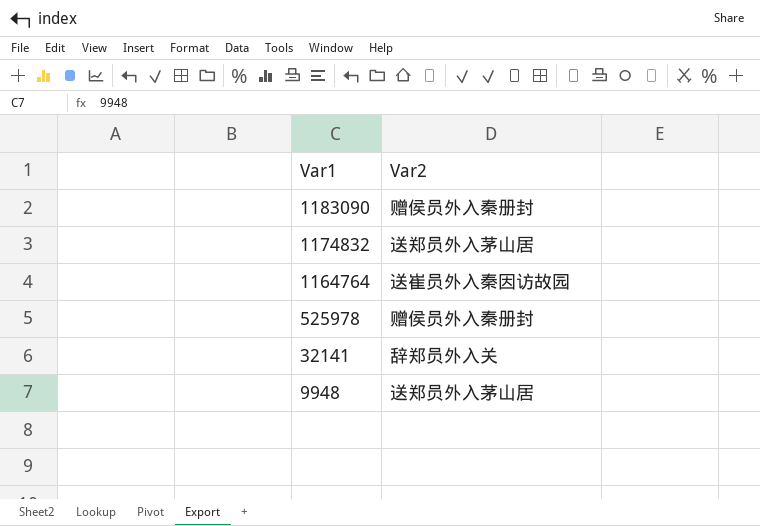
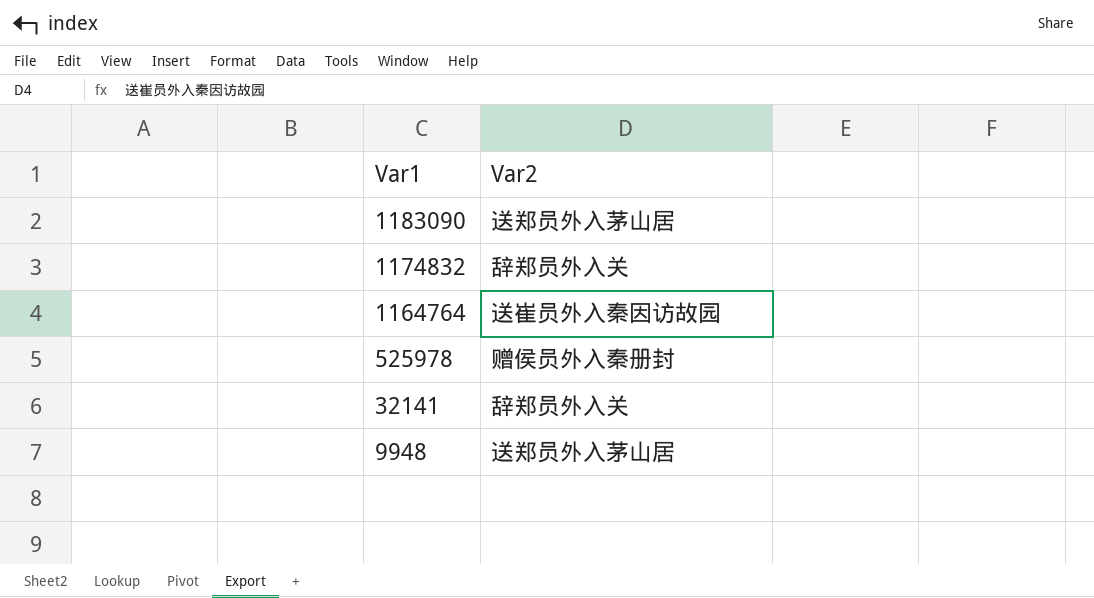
1183090 | Var2: 赠侯员外入秦册封 -> 送郑员外入茅山居
1174832 | Var2: 送郑员外入茅山居 -> 辞郑员外入关

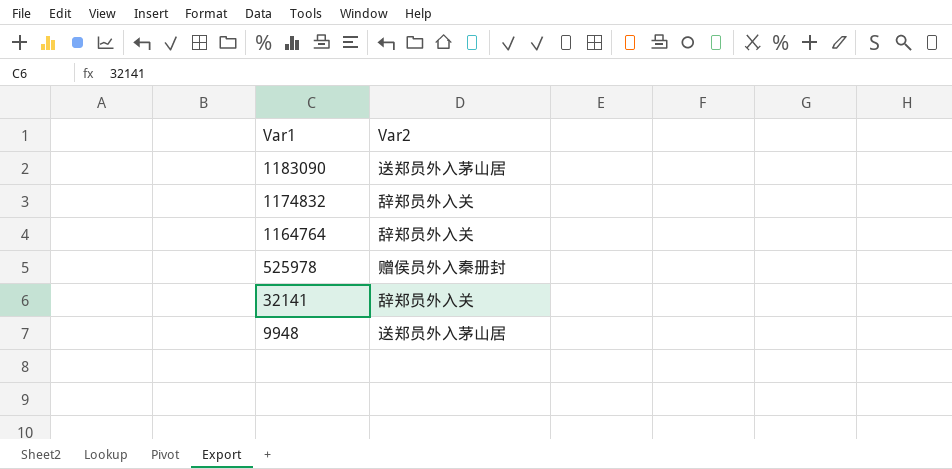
1164764 | Var2: 送崔员外入秦因访故园 -> 辞郑员外入关

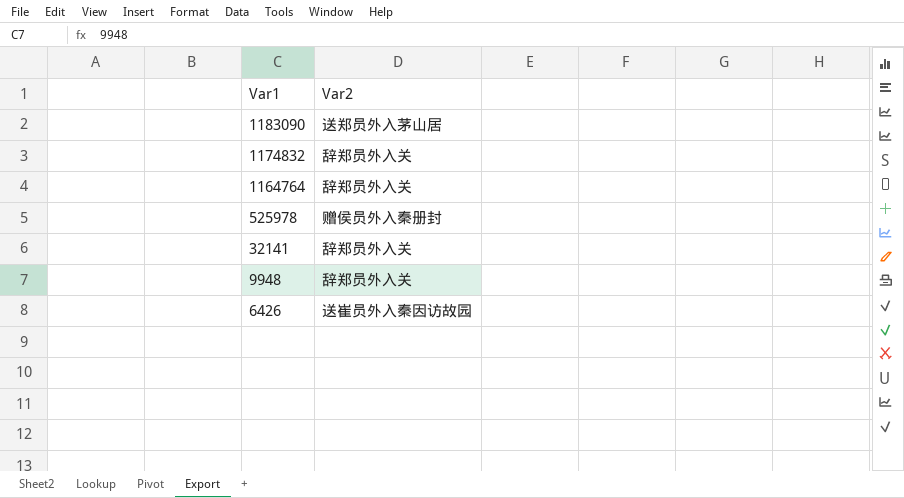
9948 | Var2: 送郑员外入茅山居 -> 辞郑员外入关
row 6426: none -> 送崔员外入秦因访故园

